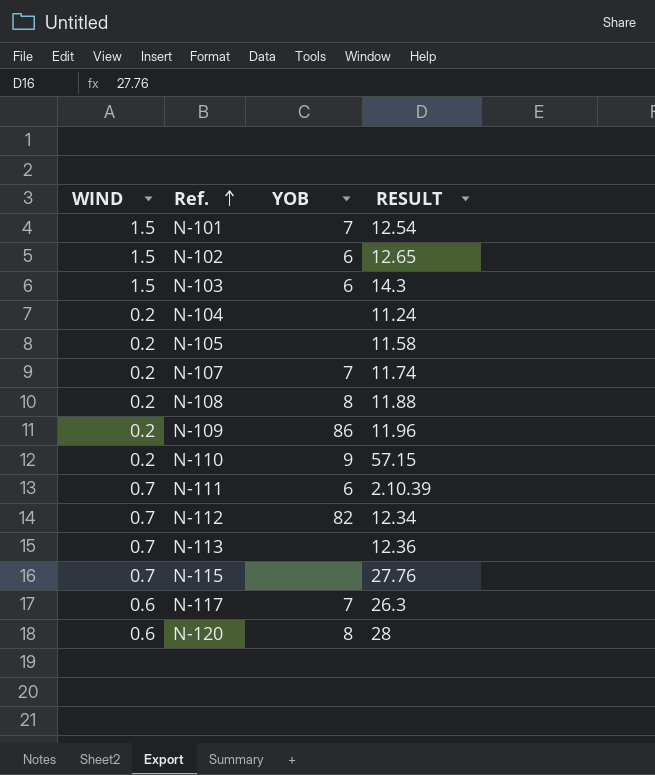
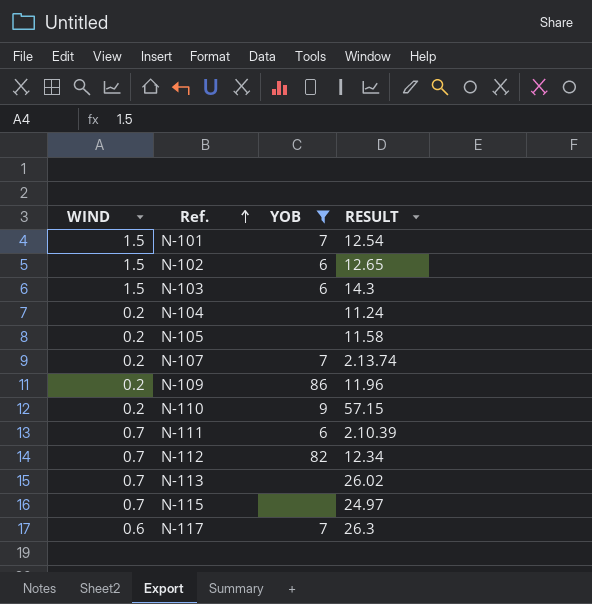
filter: none -> YOB != 8
N-107 | RESULT: 11.74 -> 2.13.74
N-113 | RESULT: 12.36 -> 26.02
N-115 | RESULT: 27.76 -> 24.97

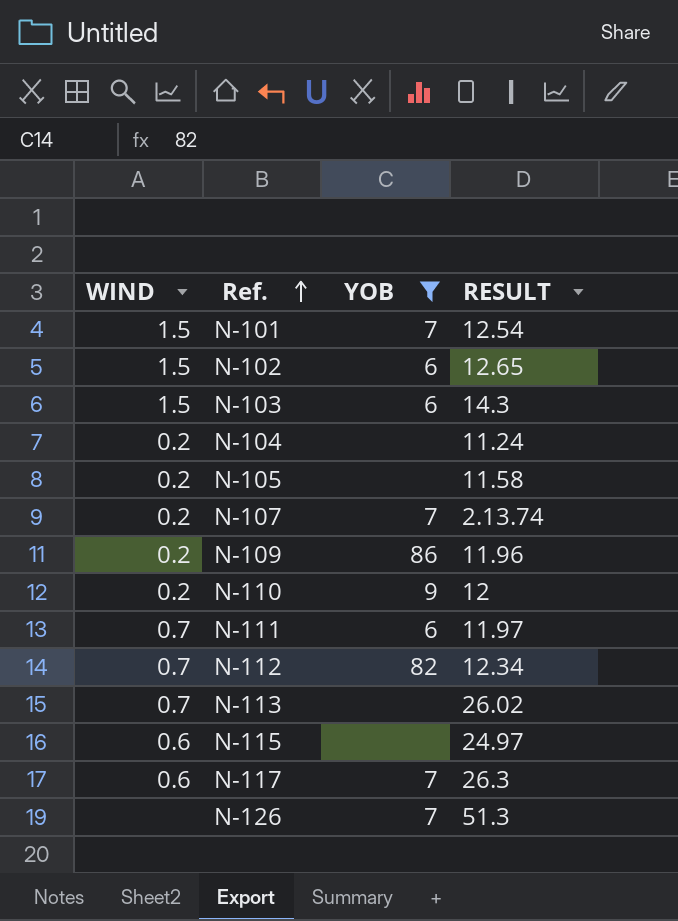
N-110 | RESULT: 57.15 -> 12
N-111 | RESULT: 2.10.39 -> 11.97
N-115 | WIND: 0.7 -> 0.6
row N-126: none -> none | 7 | 51.3

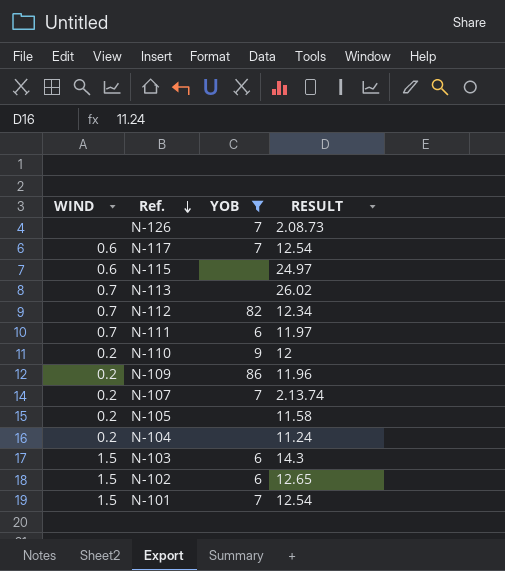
row order: Ref. ascending -> Ref. descending
N-126 | RESULT: 51.3 -> 2.08.73
N-117 | RESULT: 26.3 -> 12.54

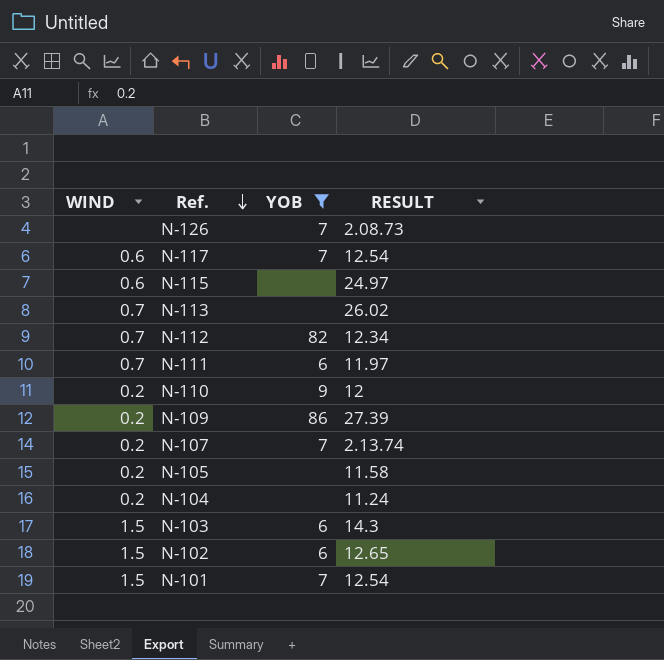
N-109 | RESULT: 11.96 -> 27.39

